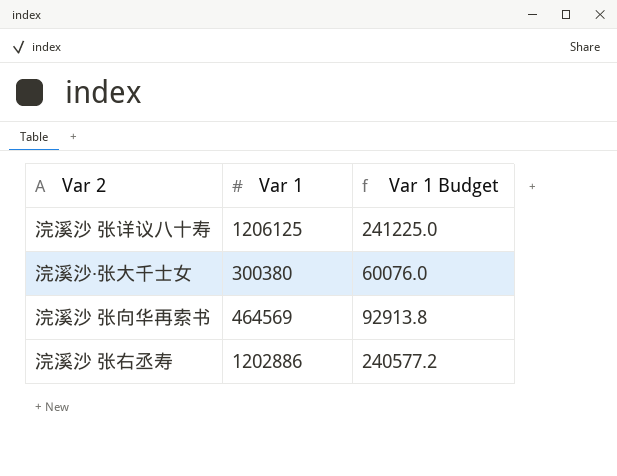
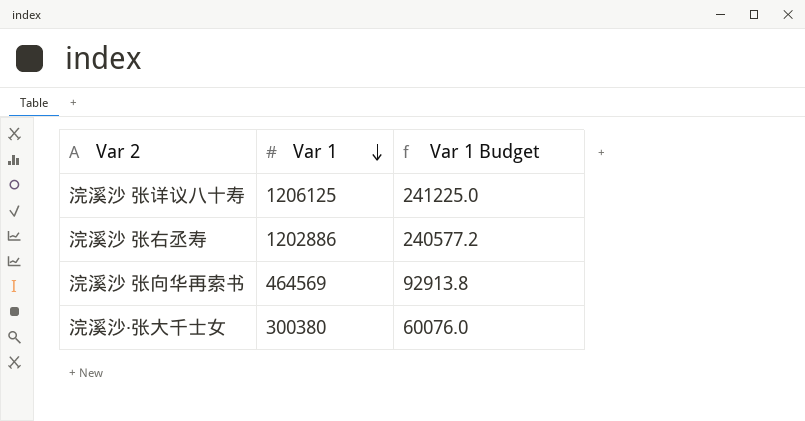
row order: none -> Var 1 descending

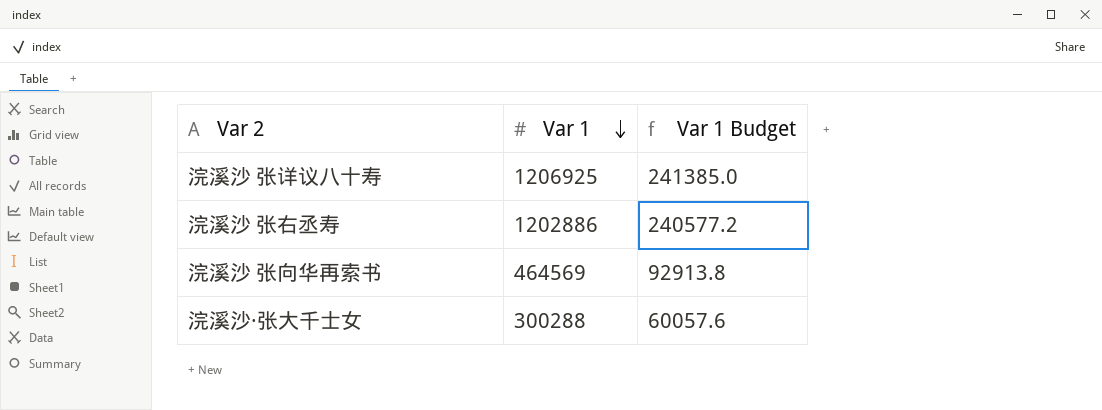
浣溪沙 张详议八十寿 | Var 1: 1206125 -> 1206925
浣溪沙 张详议八十寿 | Var 1 Budget: 241225.0 -> 241385.0
浣溪沙·张大千士女 | Var 1: 300380 -> 300288
浣溪沙·张大千士女 | Var 1 Budget: 60076.0 -> 60057.6

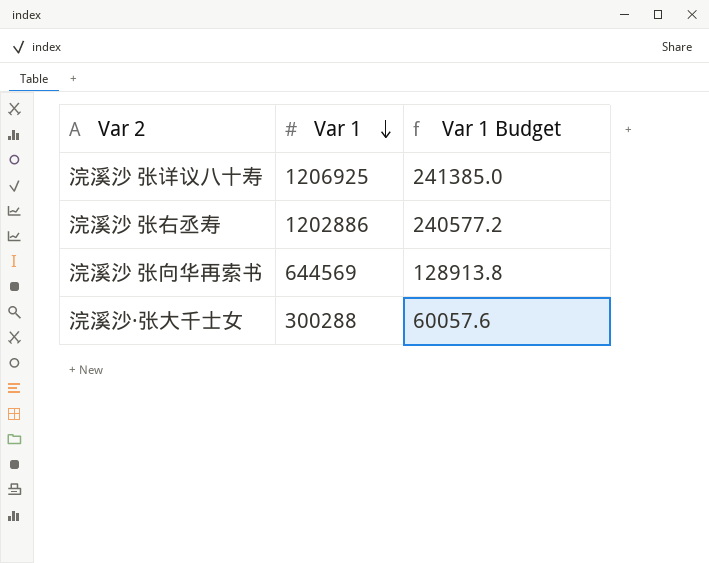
浣溪沙 张向华再索书 | Var 1: 464569 -> 644569
浣溪沙 张向华再索书 | Var 1 Budget: 92913.8 -> 128913.8

